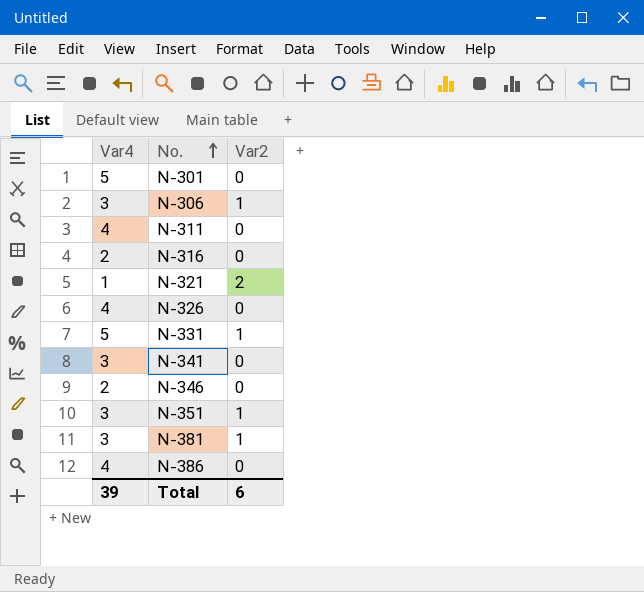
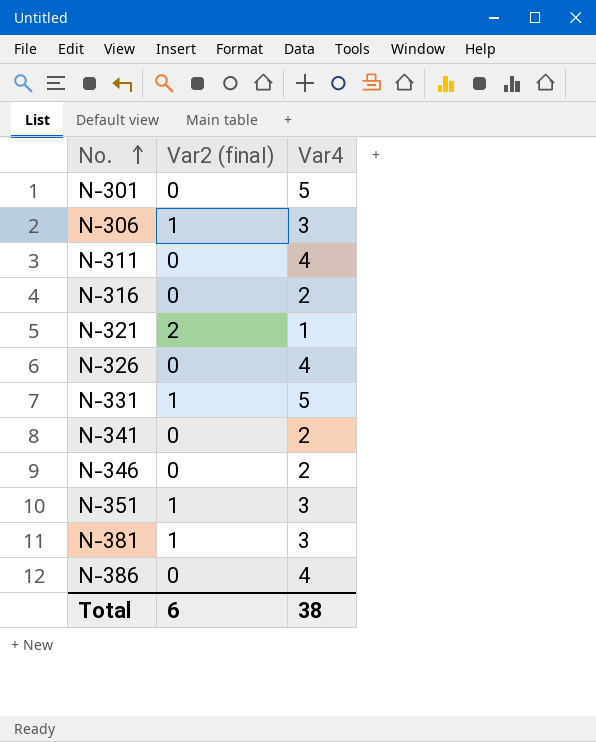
column name: Var2 -> Var2 (final)
column Var4 | position: 1 -> 3
N-341 | Var4: 3 -> 2
Total | Var4: 39 -> 38

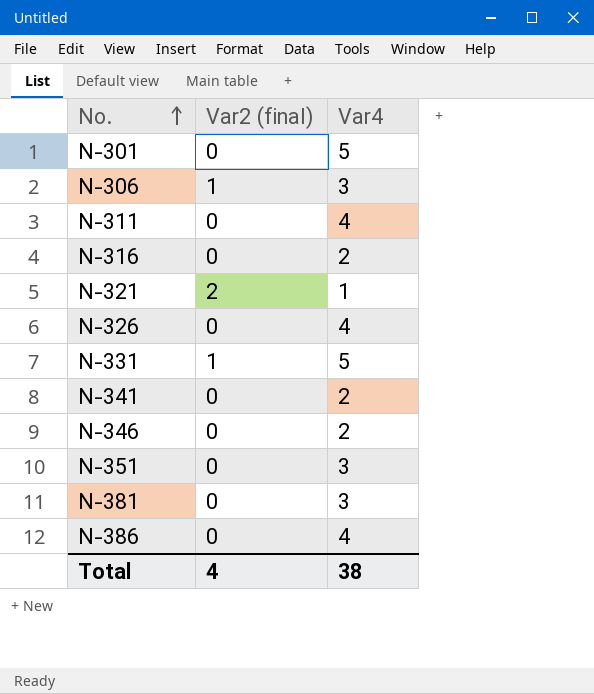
N-351 | Var2 (final): 1 -> 0
N-381 | Var2 (final): 1 -> 0
Total | Var2 (final): 6 -> 4

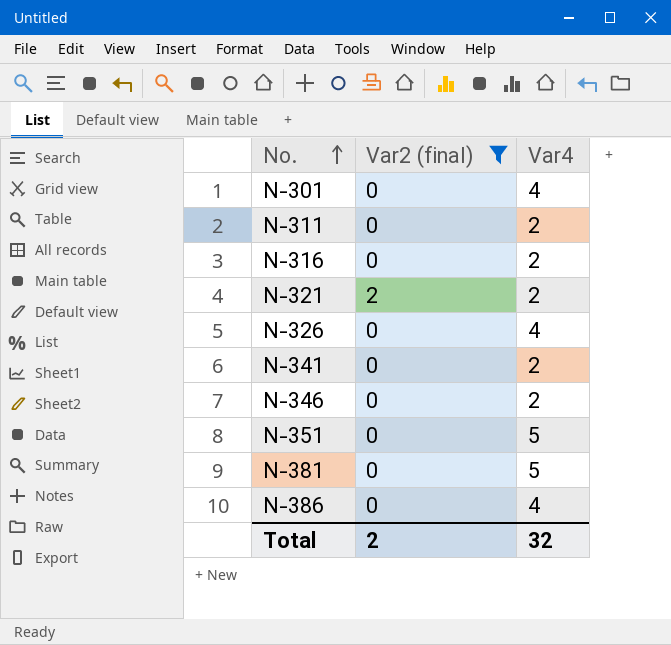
filter: none -> Var2 (final) != 1
N-301 | Var4: 5 -> 4
N-311 | Var4: 4 -> 2
N-321 | Var4: 1 -> 2
N-351 | Var4: 3 -> 5
N-381 | Var4: 3 -> 5
Total | Var2 (final): 4 -> 2
Total | Var4: 38 -> 32

